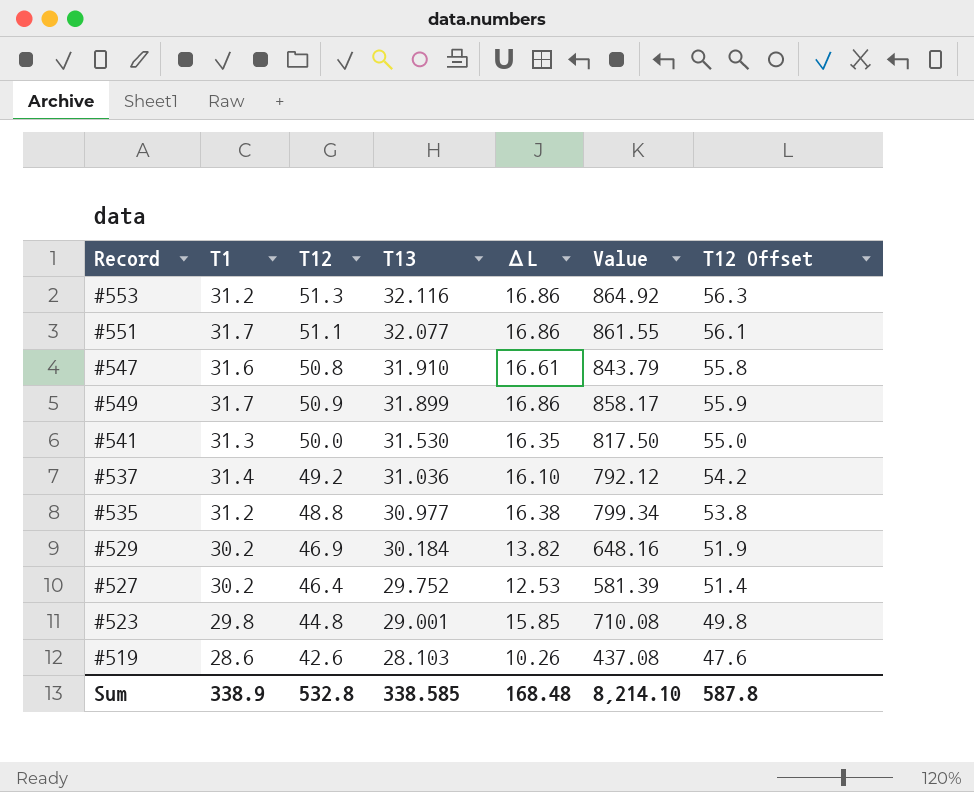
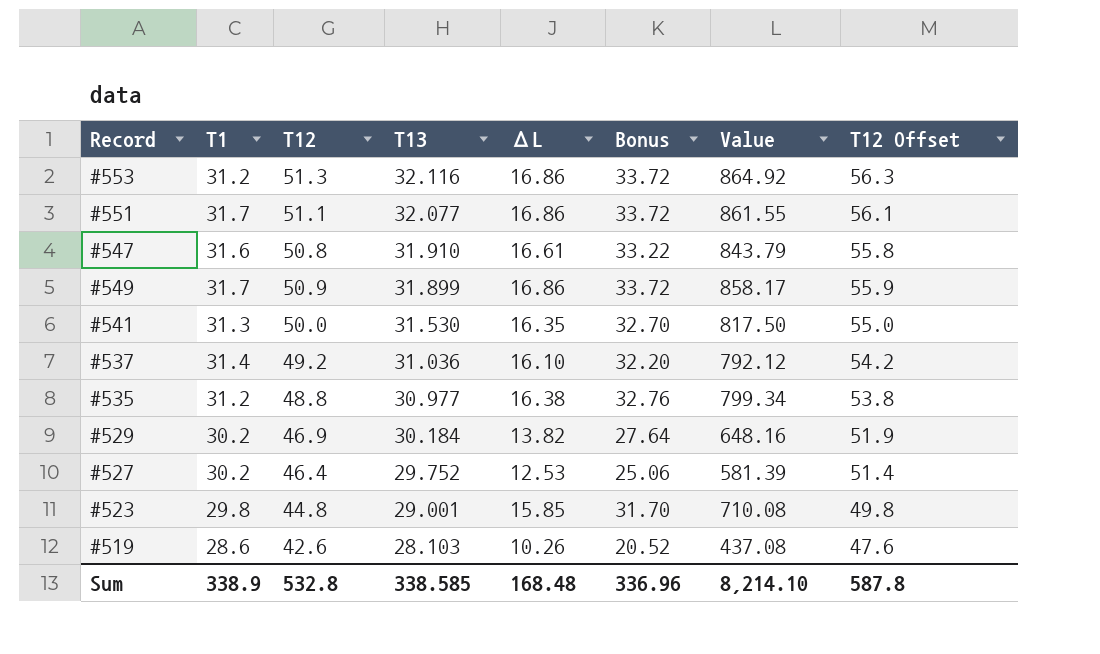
column Bonus | formula: none -> [ΔL] * 2

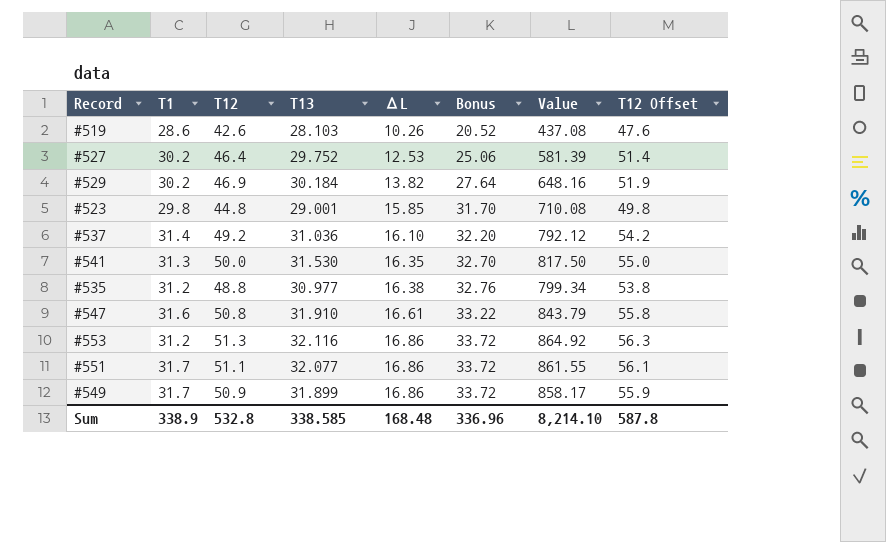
row order: T13 descending -> ΔL ascending

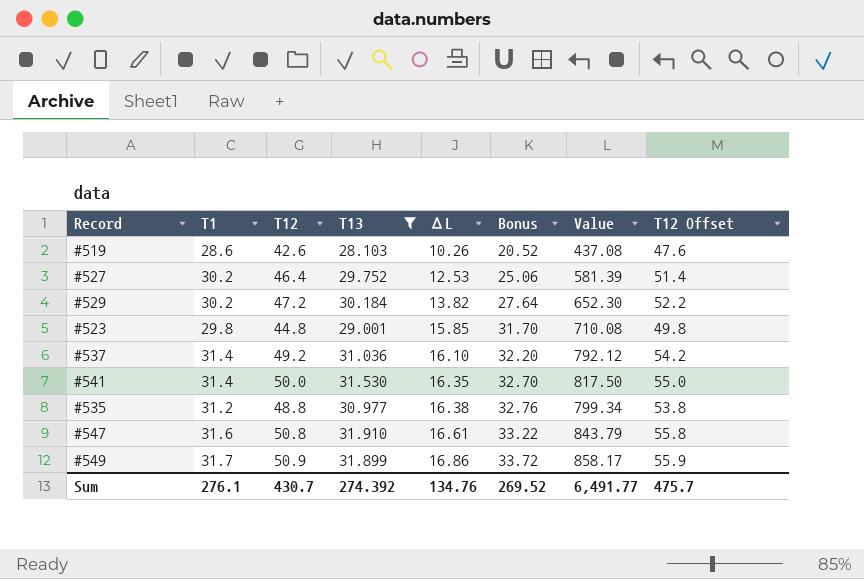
filter: none -> T13 <= 31.910
#529 | T12: 46.9 -> 47.2
#529 | Value: 648.16 -> 652.30
#529 | T12 Offset: 51.9 -> 52.2
#541 | T1: 31.3 -> 31.4
Sum | T1: 338.9 -> 276.1
Sum | T12: 532.8 -> 430.7
Sum | T13: 338.585 -> 274.392
Sum | ΔL: 168.48 -> 134.76
Sum | Bonus: 336.96 -> 269.52
Sum | Value: 8,214.10 -> 6,491.77
Sum | T12 Offset: 587.8 -> 475.7

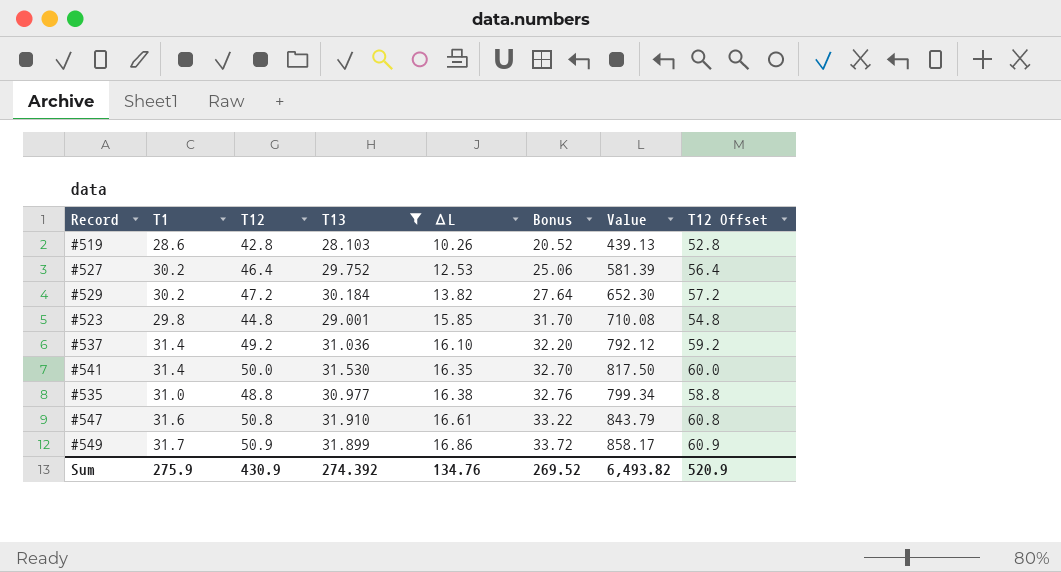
column T12 Offset | formula: [T12] + 5 -> [T12] + 10
#519 | T12: 42.6 -> 42.8
#519 | Value: 437.08 -> 439.13
#535 | T1: 31.2 -> 31.0
Sum | T1: 276.1 -> 275.9
Sum | T12: 430.7 -> 430.9
Sum | Value: 6,491.77 -> 6,493.82
Sum | T12 Offset: 475.7 -> 520.9

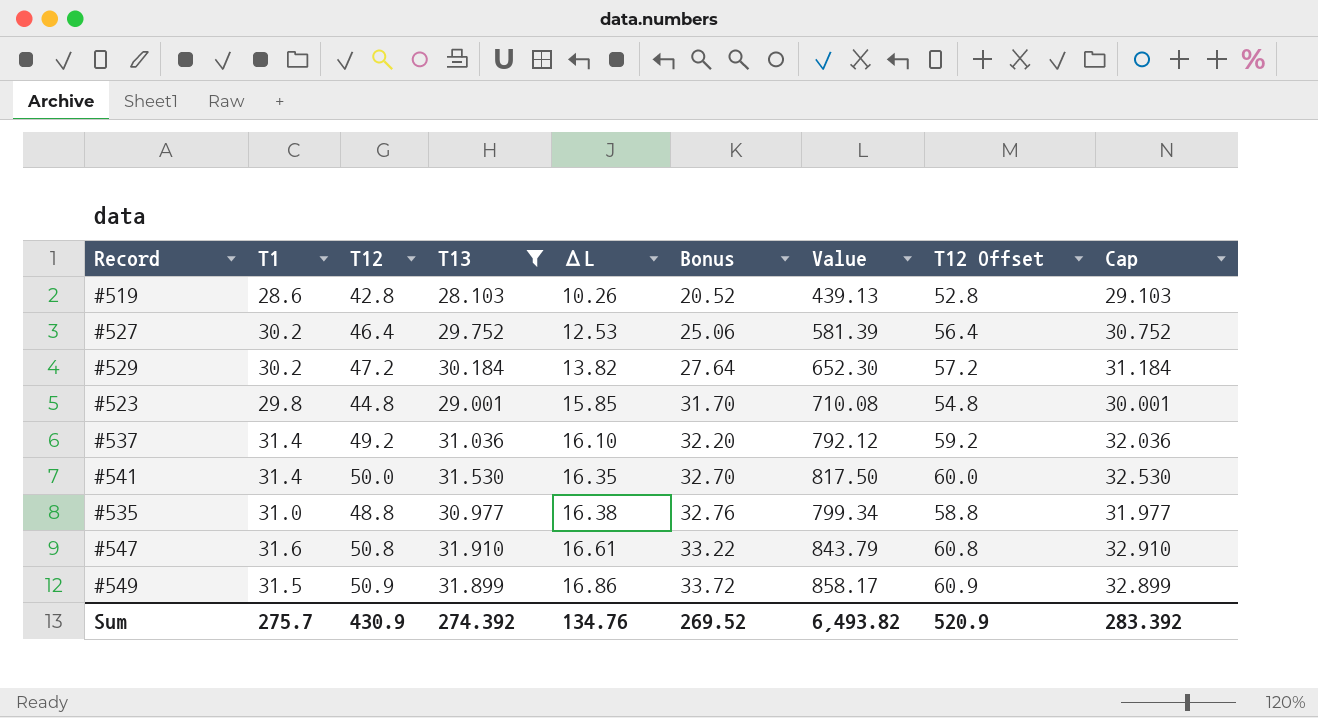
column Cap | formula: none -> [T13] + 1
#549 | T1: 31.7 -> 31.5
Sum | T1: 275.9 -> 275.7

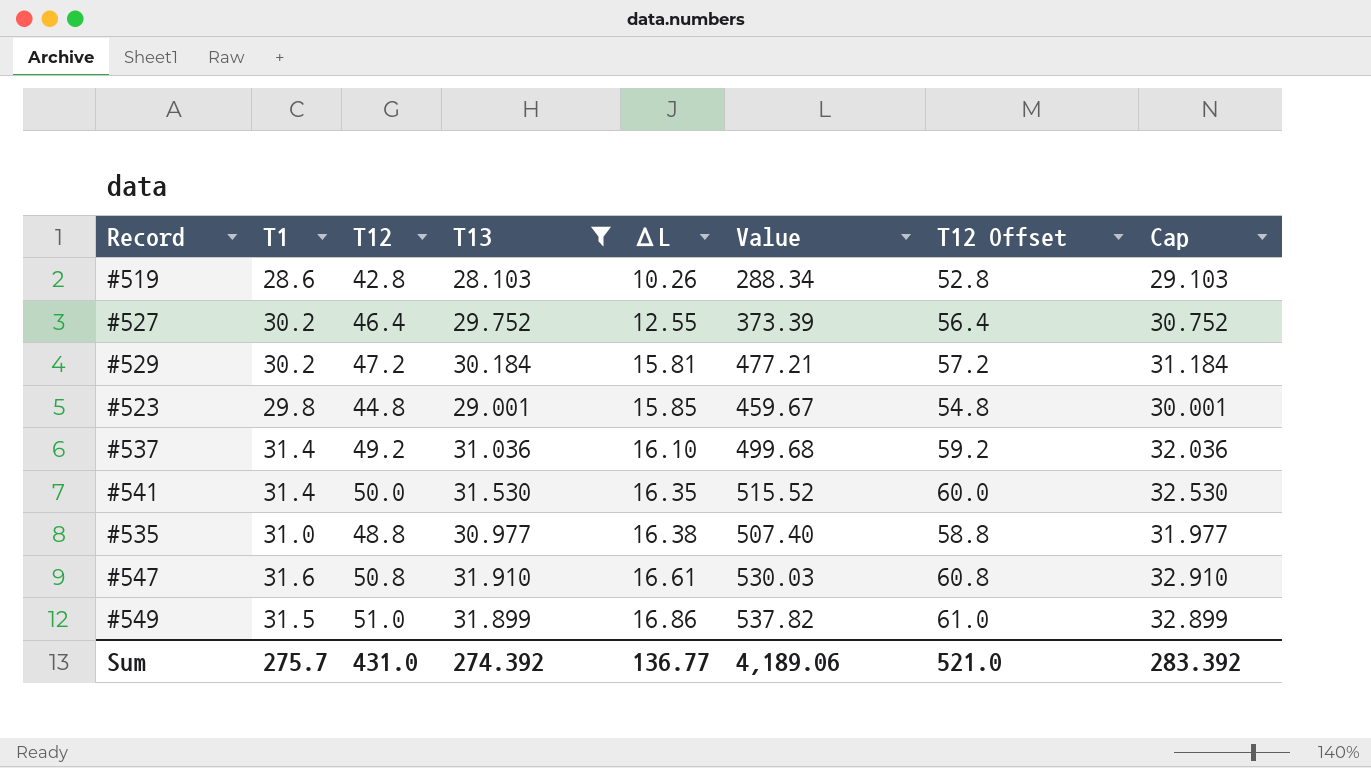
column Bonus | formula: [ΔL] * 2 -> none
column Value | formula: [T12] * [ΔL] -> [T13] * [ΔL]
#527 | ΔL: 12.53 -> 12.55
#529 | ΔL: 13.82 -> 15.81
#549 | T12: 50.9 -> 51.0
#549 | T12 Offset: 60.9 -> 61.0
Sum | T12: 430.9 -> 431.0
Sum | ΔL: 134.76 -> 136.77
Sum | Value: 6,493.82 -> 4,189.06
Sum | T12 Offset: 520.9 -> 521.0

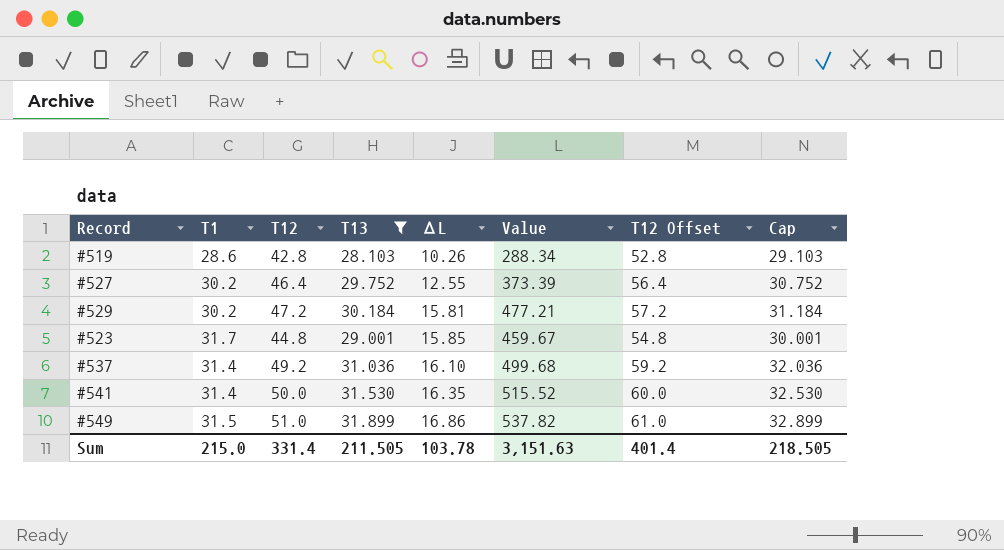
row #535: 31.0 | 48.8 | 30.977 | 16.38 | 507.40 | 58.8 | 31.977 -> none
row #547: 31.6 | 50.8 | 31.910 | 16.61 | 530.03 | 60.8 | 32.910 -> none
#523 | T1: 29.8 -> 31.7
Sum | T1: 275.7 -> 215.0
Sum | T12: 431.0 -> 331.4
Sum | T13: 274.392 -> 211.505
Sum | ΔL: 136.77 -> 103.78
Sum | Value: 4,189.06 -> 3,151.63
Sum | T12 Offset: 521.0 -> 401.4
Sum | Cap: 283.392 -> 218.505

